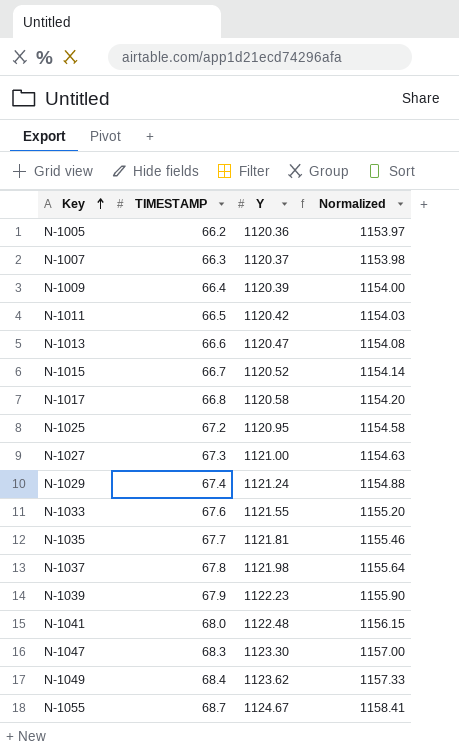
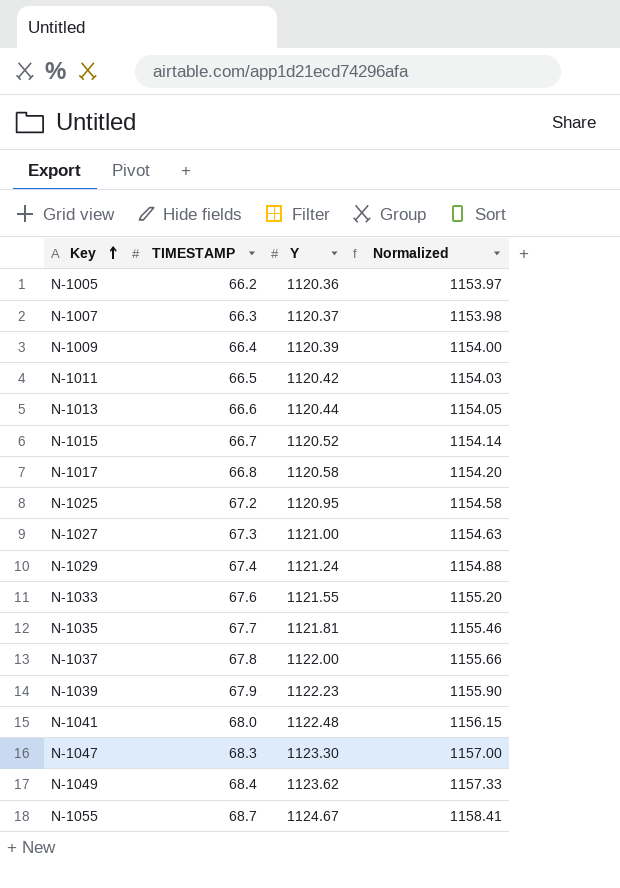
N-1013 | Y: 1120.47 -> 1120.44
N-1013 | Normalized: 1154.08 -> 1154.05
N-1037 | Y: 1121.98 -> 1122.00
N-1037 | Normalized: 1155.64 -> 1155.66

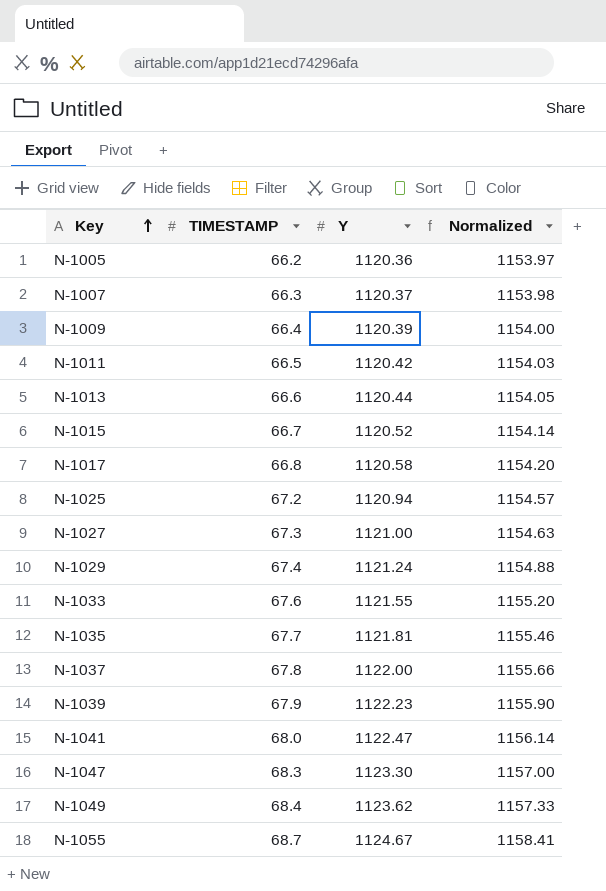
N-1025 | Y: 1120.95 -> 1120.94
N-1025 | Normalized: 1154.58 -> 1154.57
N-1041 | Y: 1122.48 -> 1122.47
N-1041 | Normalized: 1156.15 -> 1156.14

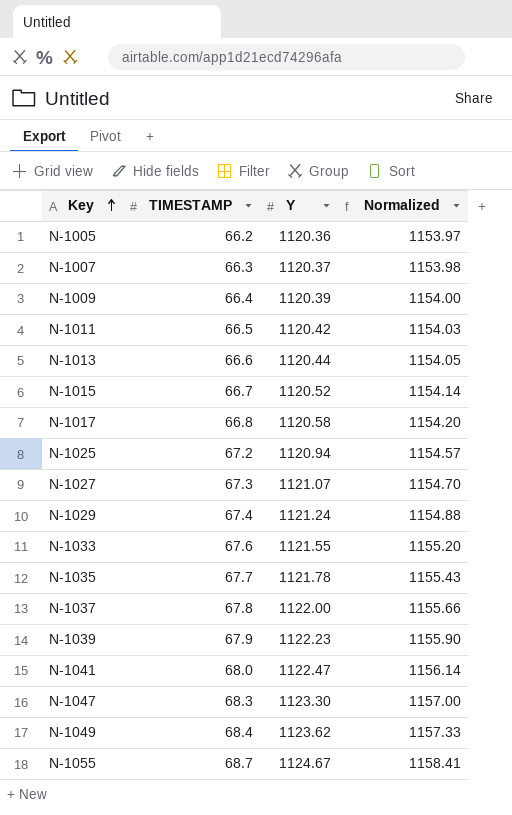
N-1027 | Y: 1121.00 -> 1121.07
N-1027 | Normalized: 1154.63 -> 1154.70
N-1035 | Y: 1121.81 -> 1121.78
N-1035 | Normalized: 1155.46 -> 1155.43

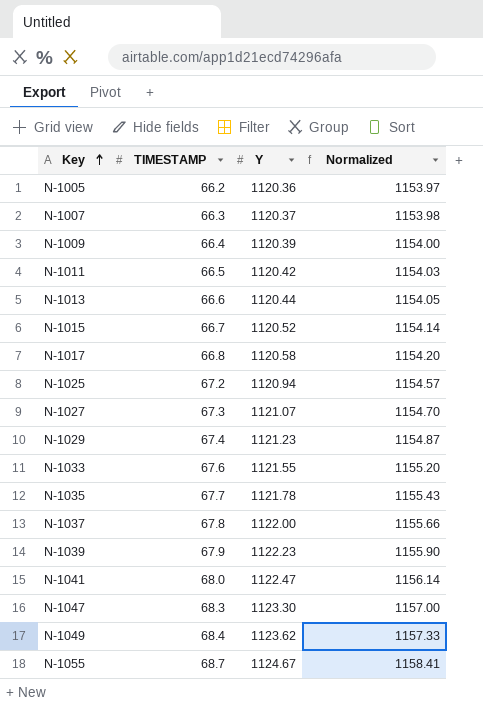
N-1029 | Y: 1121.24 -> 1121.23
N-1029 | Normalized: 1154.88 -> 1154.87

